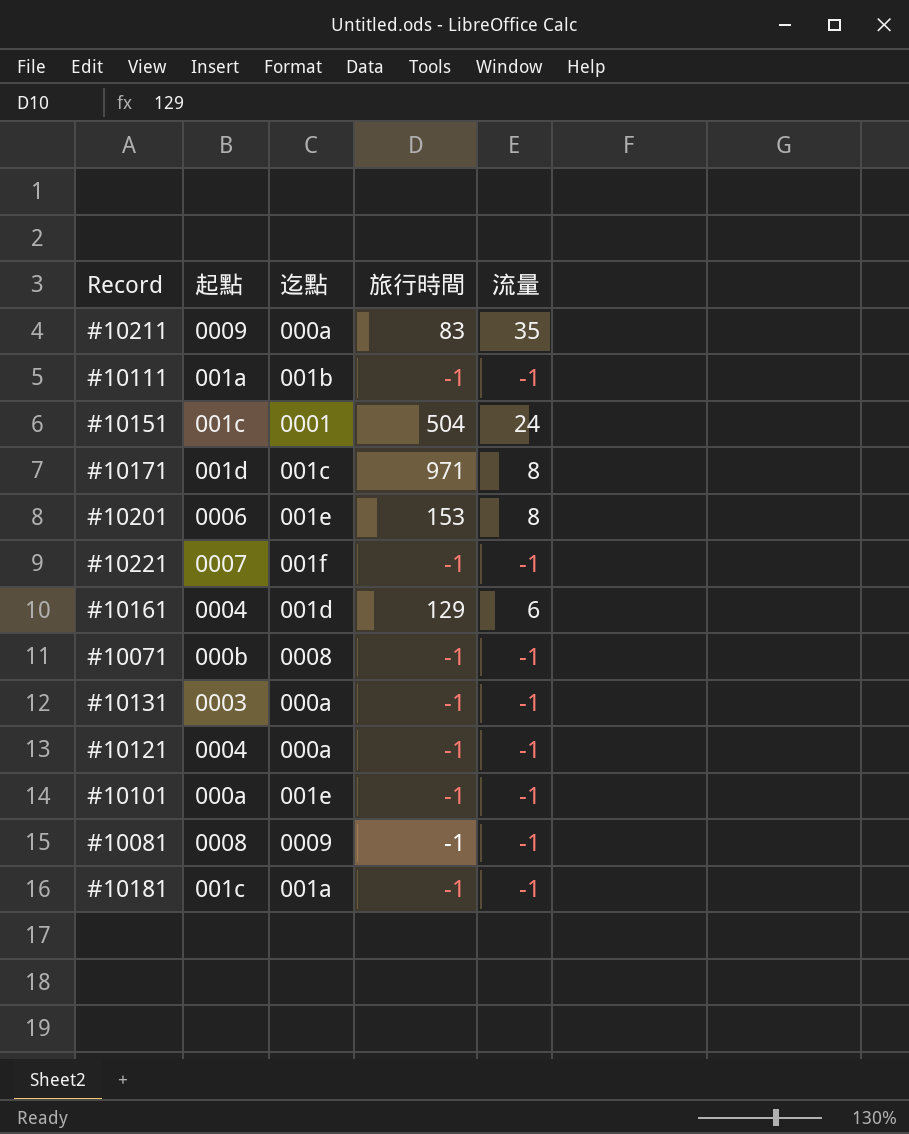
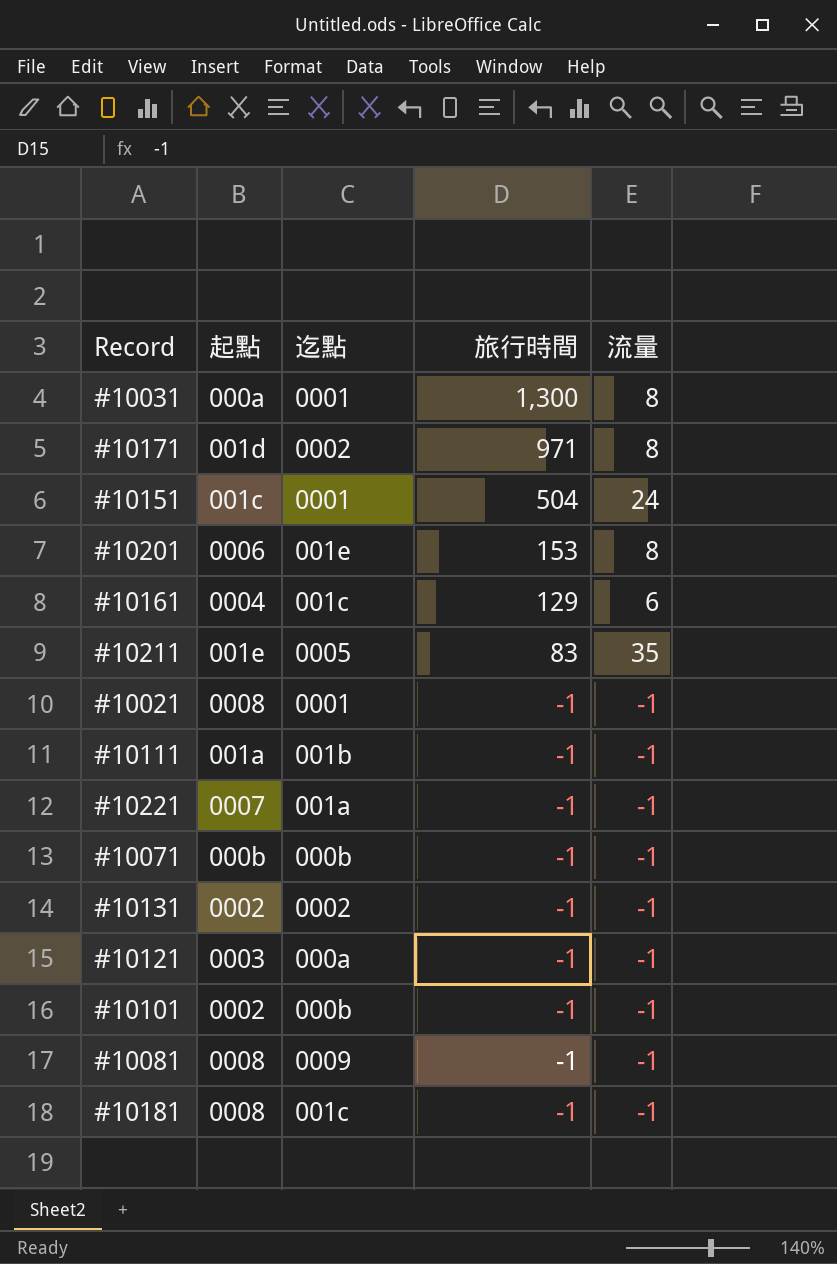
row order: none -> 旅行時間 descending
row #10031: none -> 000a | 0001 | 1,300 | 8
#10171 | 迄點: 001c -> 0002
#10161 | 迄點: 001d -> 001c
#10211 | 起點: 0009 -> 001e
#10211 | 迄點: 000a -> 0005
row #10021: none -> 0008 | 0001 | -1 | -1
#10221 | 迄點: 001f -> 001a
#10071 | 迄點: 0008 -> 000b
#10131 | 起點: 0003 -> 0002
#10131 | 迄點: 000a -> 0002
#10121 | 起點: 0004 -> 0003
#10101 | 起點: 000a -> 0002
#10101 | 迄點: 001e -> 000b
#10181 | 起點: 001c -> 0008
#10181 | 迄點: 001a -> 001c

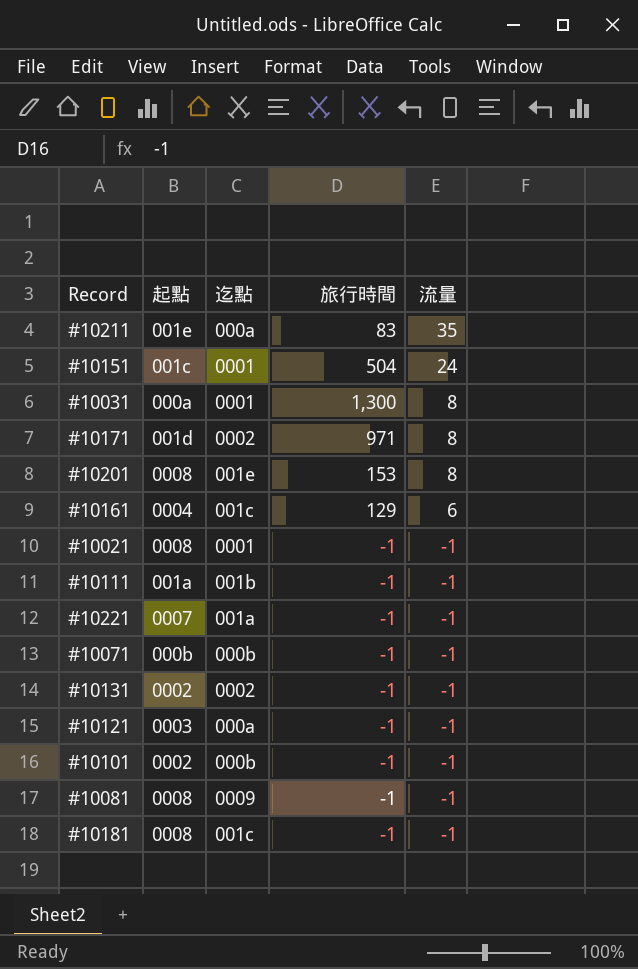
row order: 旅行時間 descending -> 流量 descending
#10211 | 迄點: 0005 -> 000a
#10201 | 起點: 0006 -> 0008

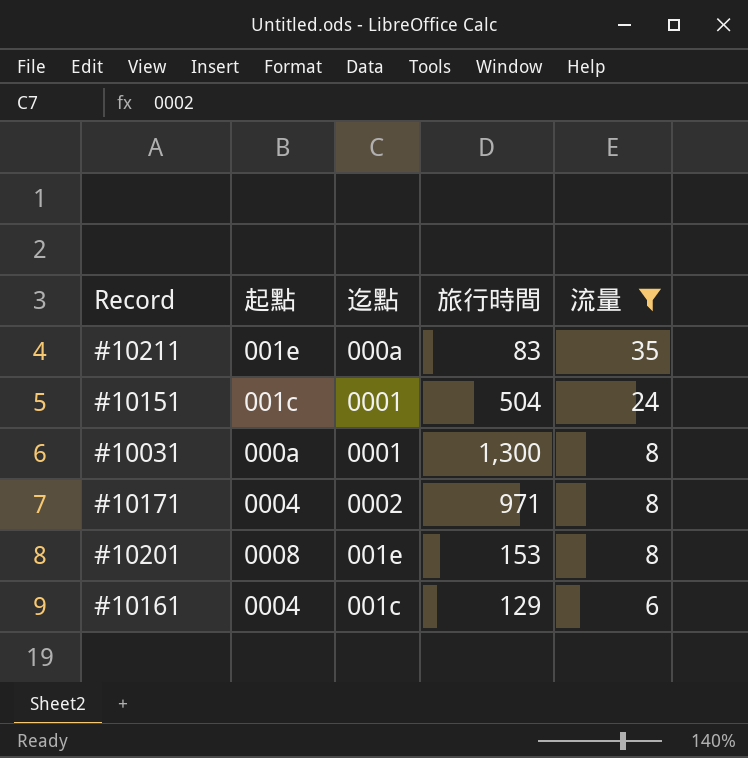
filter: none -> 流量 != -1
#10171 | 起點: 001d -> 0004

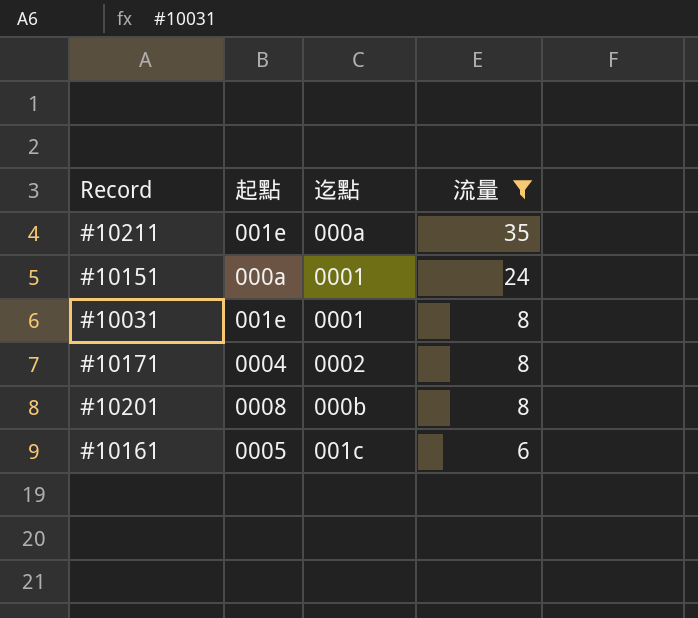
column 旅行時間 | position: 4 -> none
#10151 | 起點: 001c -> 000a
#10031 | 起點: 000a -> 001e
#10201 | 迄點: 001e -> 000b
#10161 | 起點: 0004 -> 0005

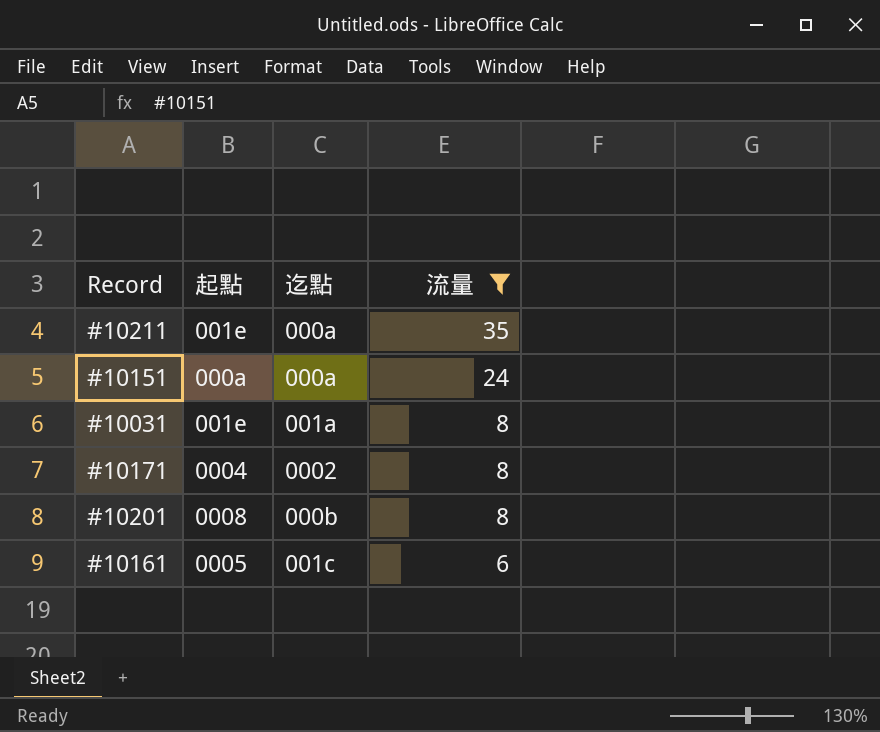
#10151 | 迄點: 0001 -> 000a
#10031 | 迄點: 0001 -> 001a

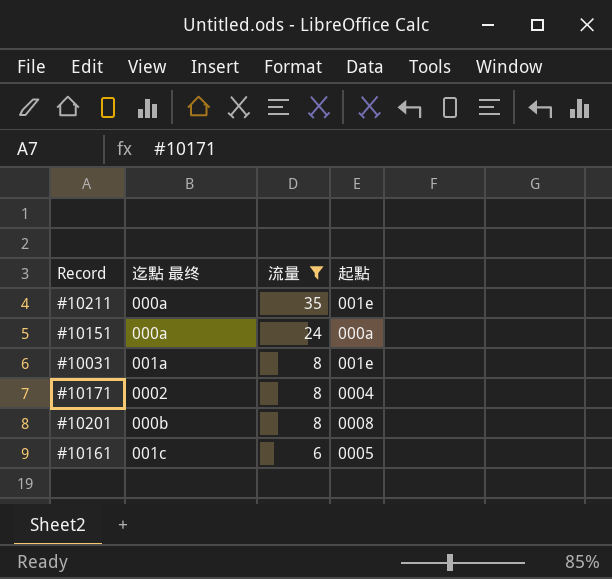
column name: 迄點 -> 迄點 最终
column 起點 | position: 2 -> 4

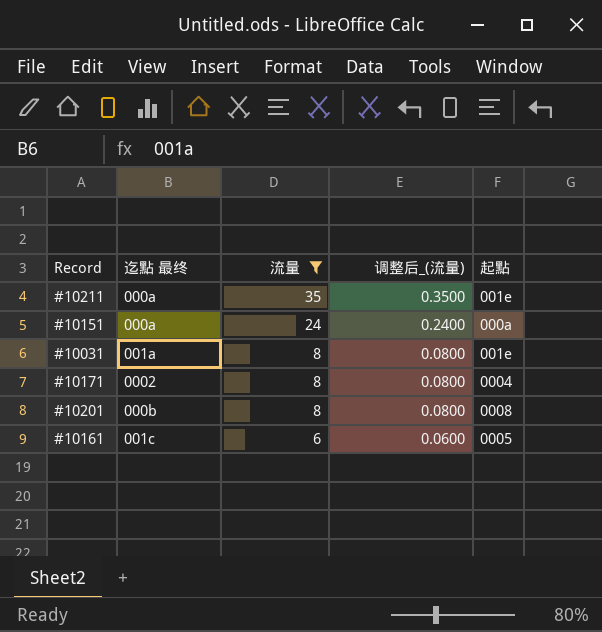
column 调整后_(流量) | formula: none -> [流量] * 0.01

